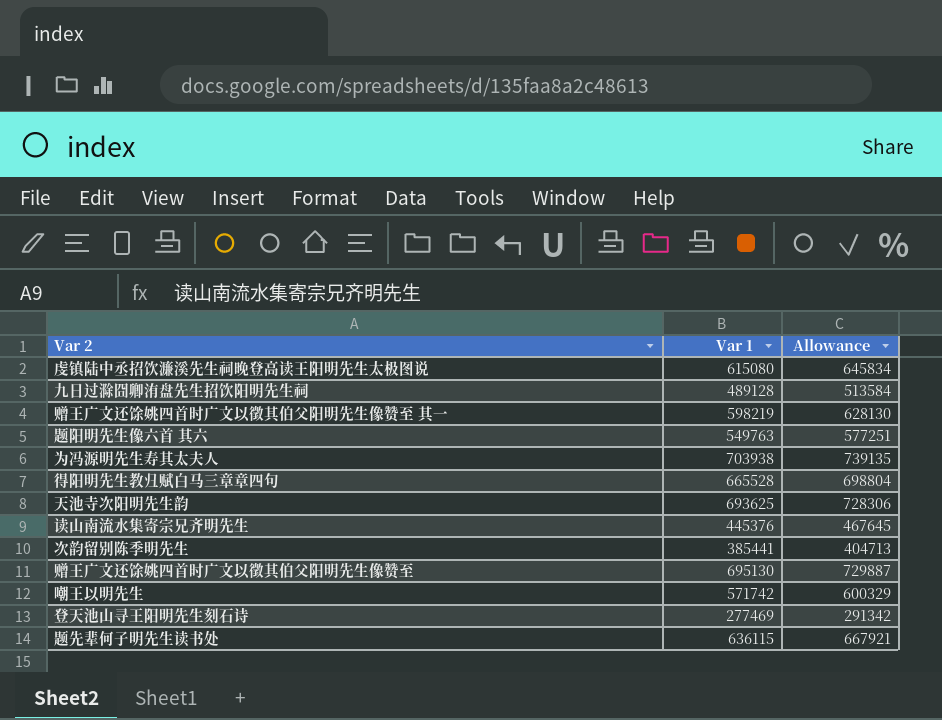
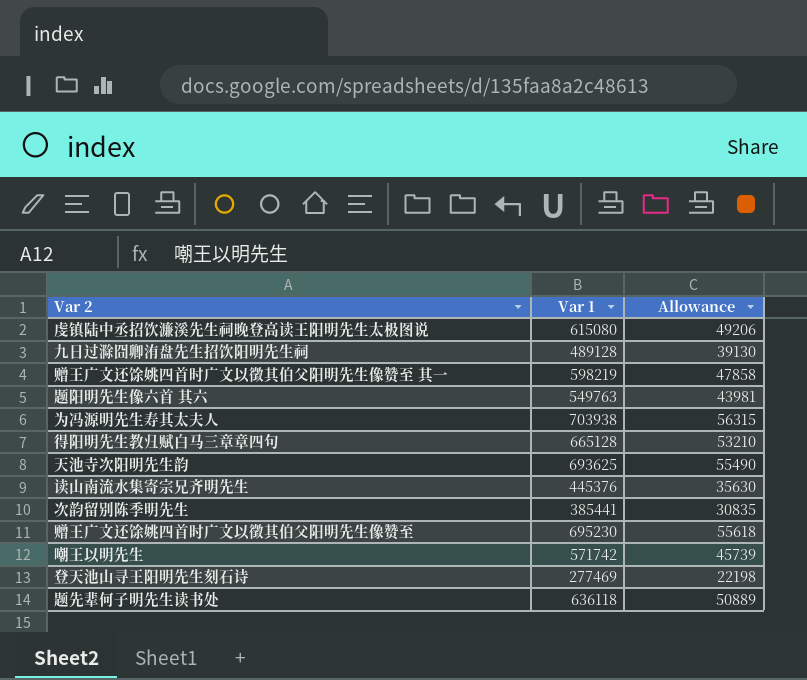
column Allowance | formula: [Var 1] * 1.05 -> [Var 1] * 0.08
得阳明先生教归赋白马三章章四句 | Var 1: 665528 -> 665128
赠王广文还馀姚四首时广文以徵其伯父阳明先生像赞至 | Var 1: 695130 -> 695230
题先辈何子明先生读书处 | Var 1: 636115 -> 636118

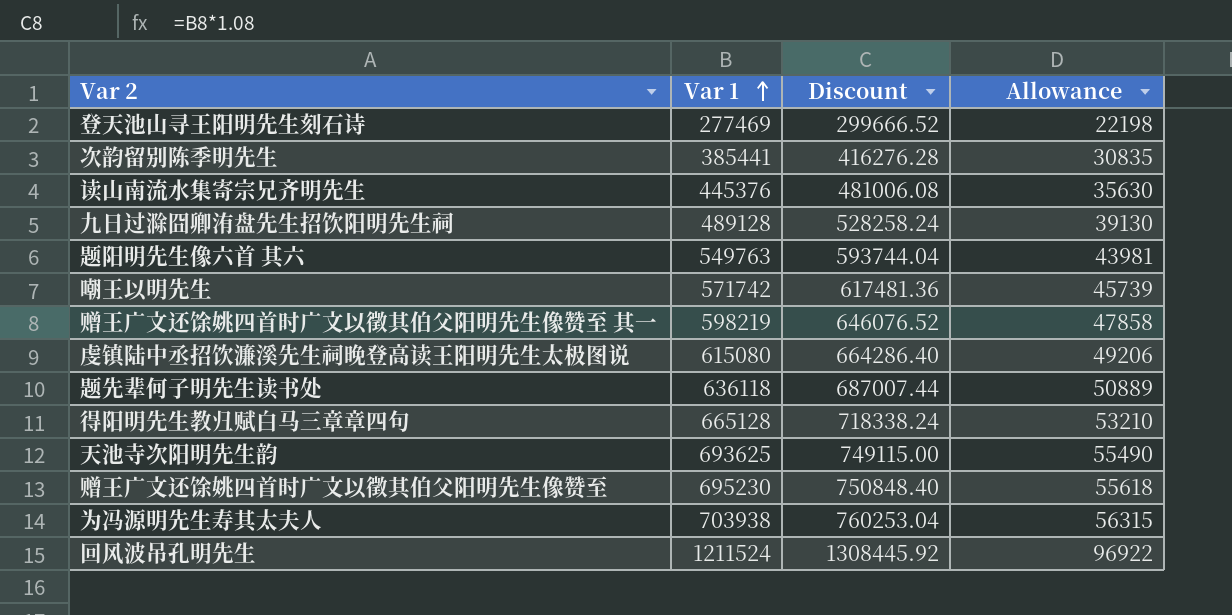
row order: none -> Var 1 ascending
column Discount | formula: none -> [Var 1] * 1.08
row 回风波吊孔明先生: none -> 1211524 | 1308445.92 | 96922

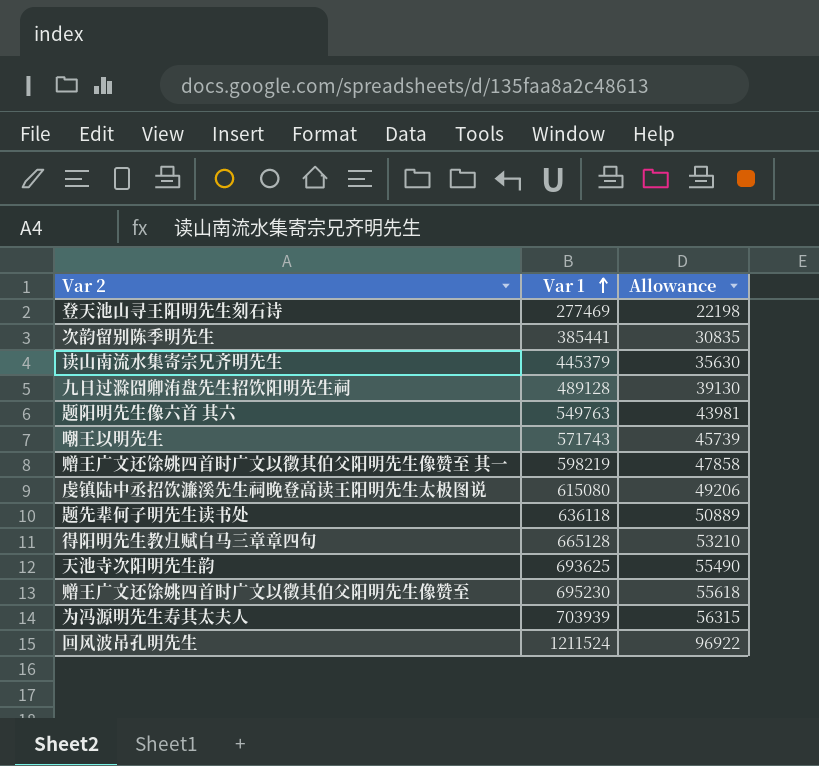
column Discount | formula: [Var 1] * 1.08 -> none
读山南流水集寄宗兄齐明先生 | Var 1: 445376 -> 445379
嘲王以明先生 | Var 1: 571742 -> 571743
为冯源明先生寿其太夫人 | Var 1: 703938 -> 703939

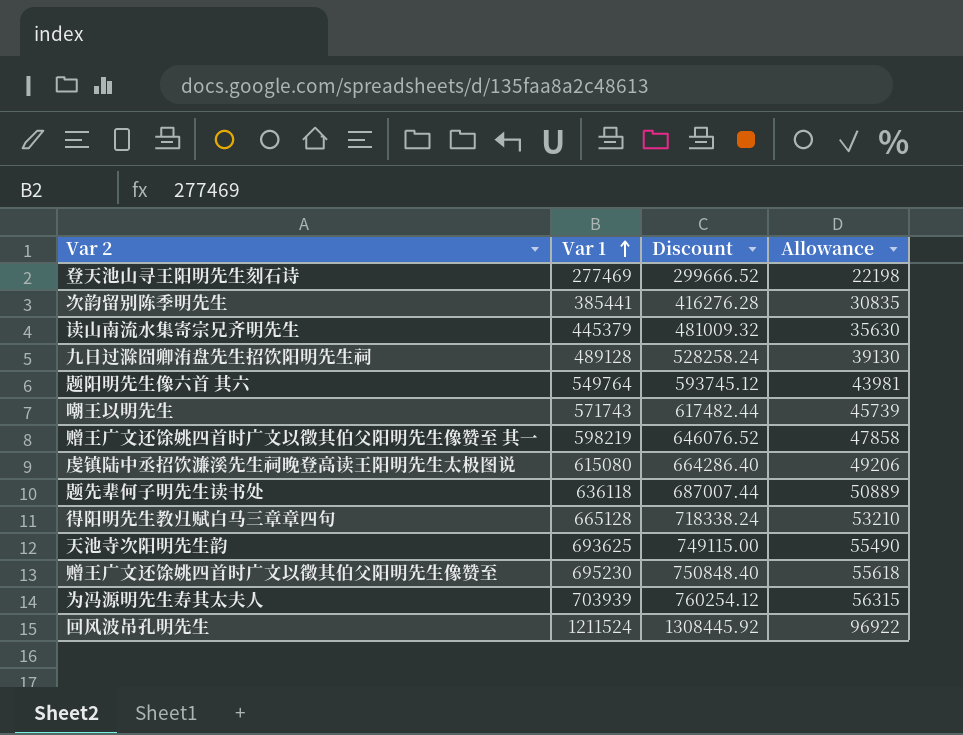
column Discount | formula: none -> [Var 1] * 1.08
题阳明先生像六首 其六 | Var 1: 549763 -> 549764

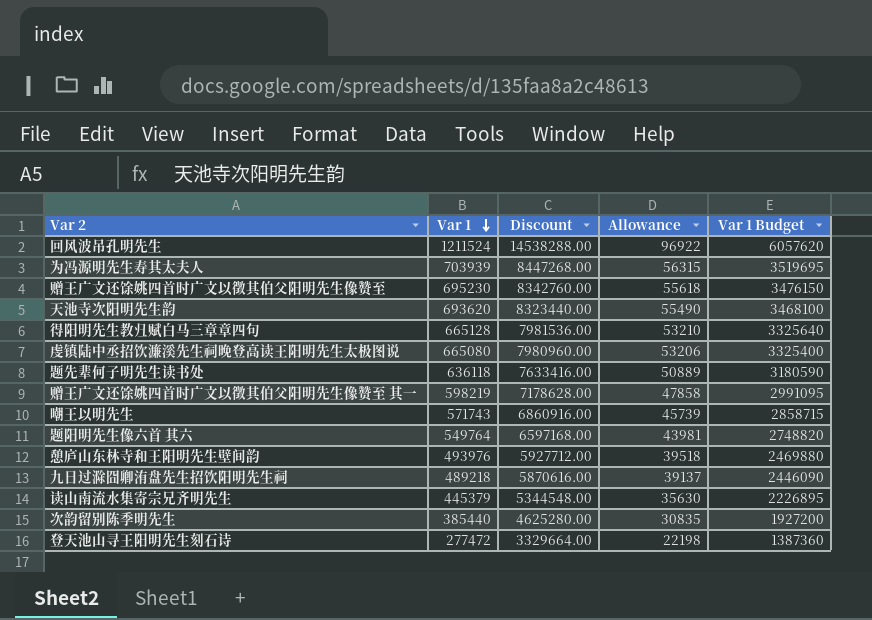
row order: Var 1 ascending -> Var 1 descending
column Discount | formula: [Var 1] * 1.08 -> [Var 1] * 12
column Var 1 Budget | formula: none -> [Var 1] * 5
天池寺次阳明先生韵 | Var 1: 693625 -> 693620
虔镇陆中丞招饮濂溪先生祠晚登高读王阳明先生太极图说 | Var 1: 615080 -> 665080
虔镇陆中丞招饮濂溪先生祠晚登高读王阳明先生太极图说 | Allowance: 49206 -> 53206
row 憩庐山东林寺和王阳明先生壁间韵: none -> 493976 | 5927712.00 | 39518 | 2469880
九日过滁囧卿洧盘先生招饮阳明先生祠 | Var 1: 489128 -> 489218
九日过滁囧卿洧盘先生招饮阳明先生祠 | Allowance: 39130 -> 39137
次韵留别陈季明先生 | Var 1: 385441 -> 385440
登天池山寻王阳明先生刻石诗 | Var 1: 277469 -> 277472

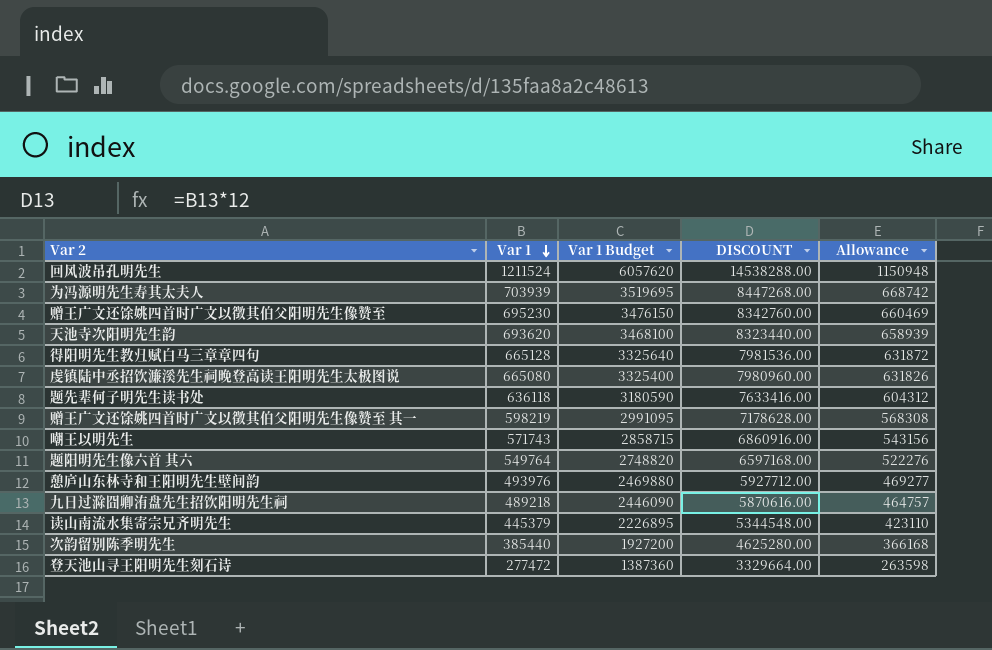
column Var 1 Budget | position: 5 -> 3
column name: Discount -> DISCOUNT
column Allowance | formula: [Var 1] * 0.08 -> [Var 1] * 0.95

